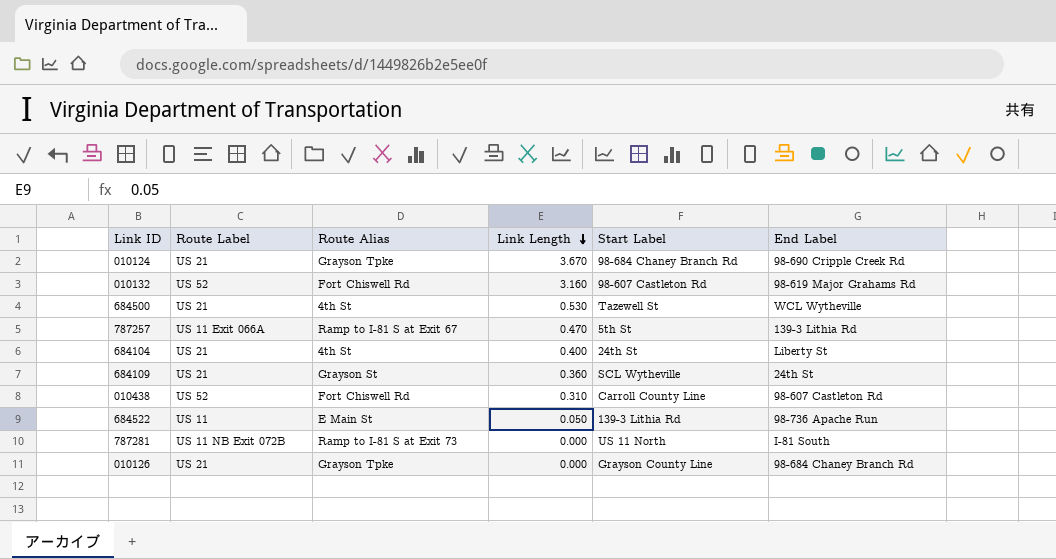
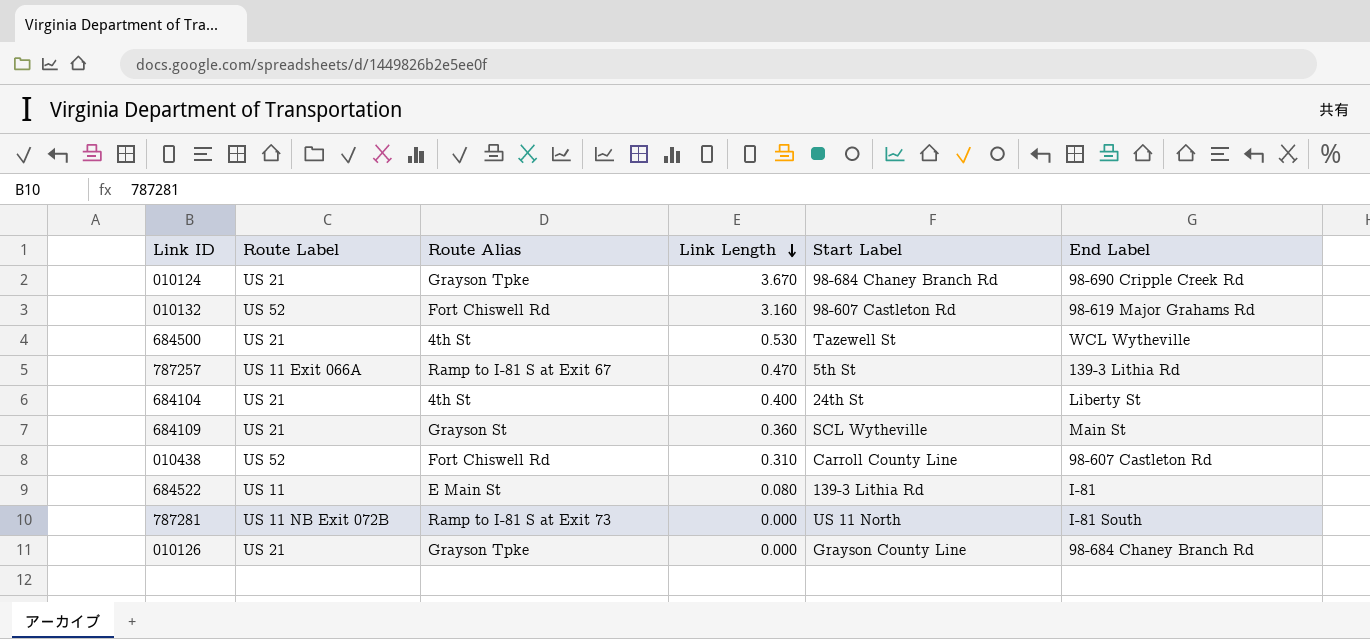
684109 | End Label: 24th St -> Main St
684522 | Link Length: 0.050 -> 0.080
684522 | End Label: 98-736 Apache Run -> I-81

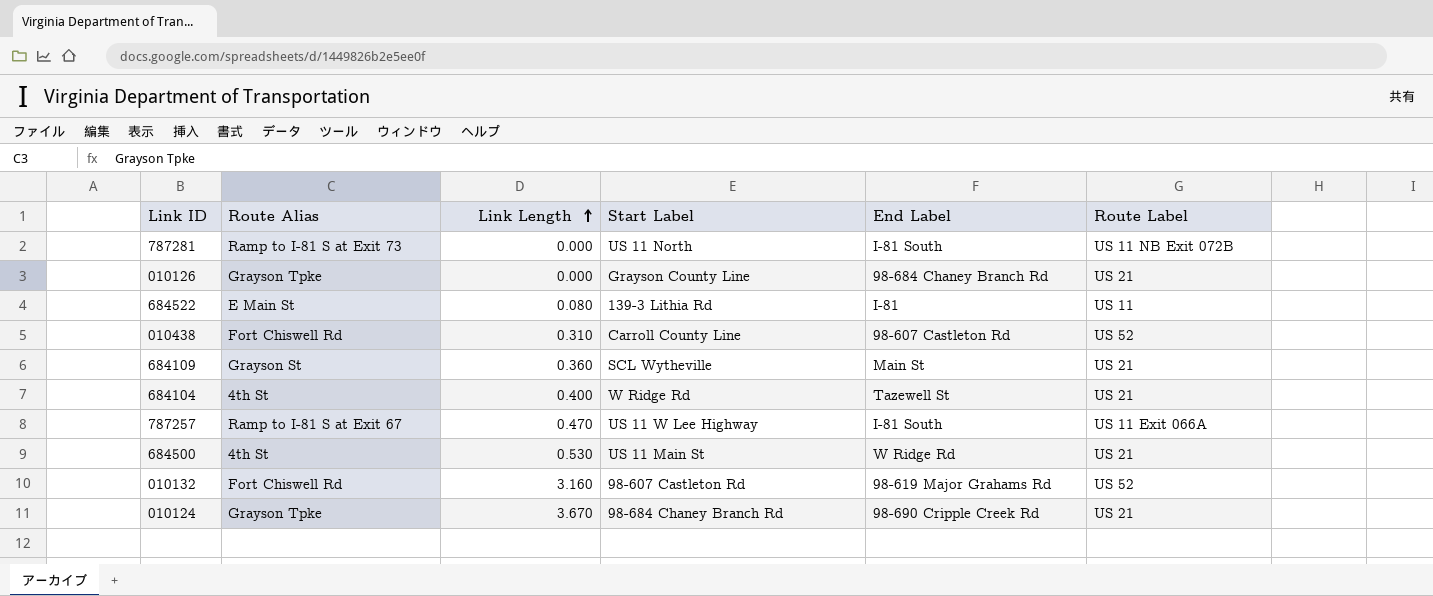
row order: Link Length descending -> Link Length ascending
column Route Label | position: 2 -> 6
684104 | Start Label: 24th St -> W Ridge Rd
684104 | End Label: Liberty St -> Tazewell St
787257 | Start Label: 5th St -> US 11 W Lee Highway
787257 | End Label: 139-3 Lithia Rd -> I-81 South
684500 | Start Label: Tazewell St -> US 11 Main St
684500 | End Label: WCL Wytheville -> W Ridge Rd

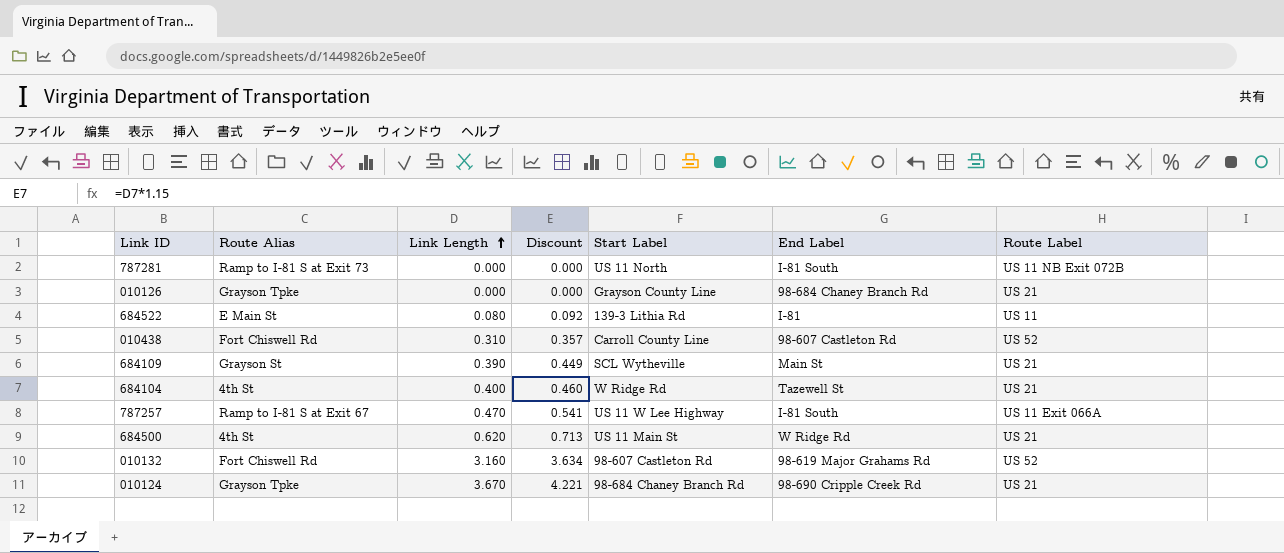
column Discount | formula: none -> [Link Length] * 1.15
684109 | Link Length: 0.360 -> 0.390
684500 | Link Length: 0.530 -> 0.620

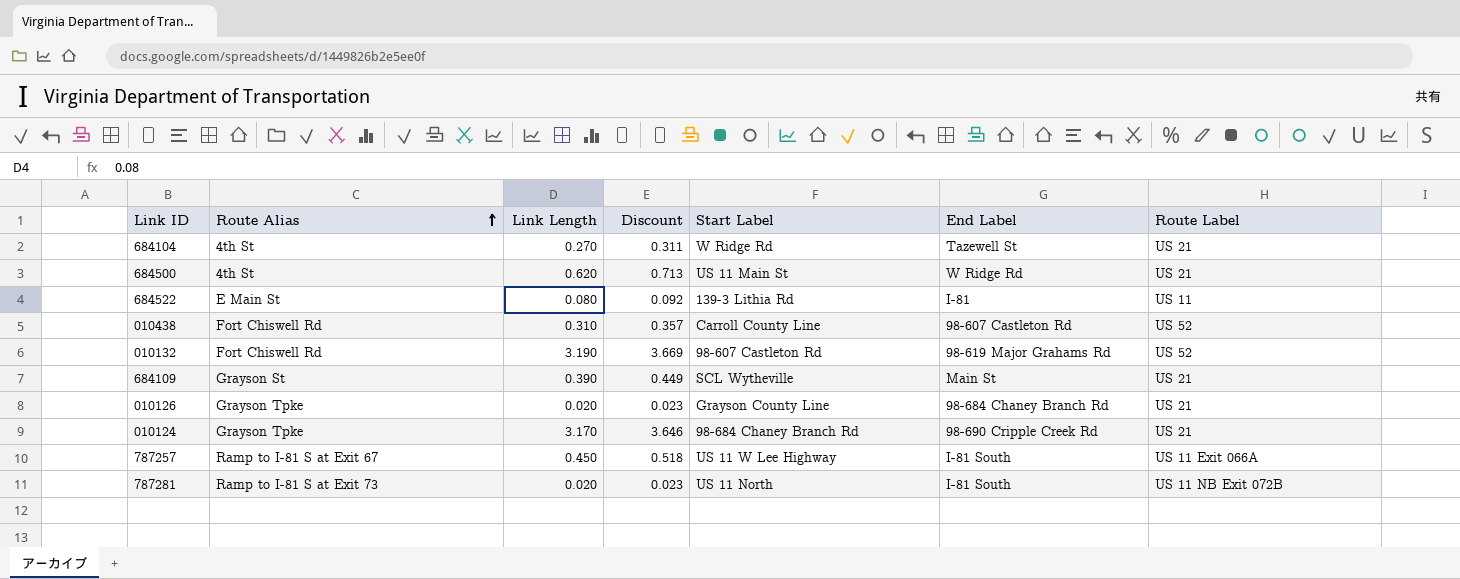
row order: Link Length ascending -> Route Alias ascending
684104 | Link Length: 0.400 -> 0.270
684104 | Discount: 0.460 -> 0.311
010132 | Link Length: 3.160 -> 3.190
010132 | Discount: 3.634 -> 3.669
010126 | Link Length: 0.000 -> 0.020
010126 | Discount: 0.000 -> 0.023
010124 | Link Length: 3.670 -> 3.170
010124 | Discount: 4.221 -> 3.646
787257 | Link Length: 0.470 -> 0.450
787257 | Discount: 0.541 -> 0.518
787281 | Link Length: 0.000 -> 0.020
787281 | Discount: 0.000 -> 0.023

